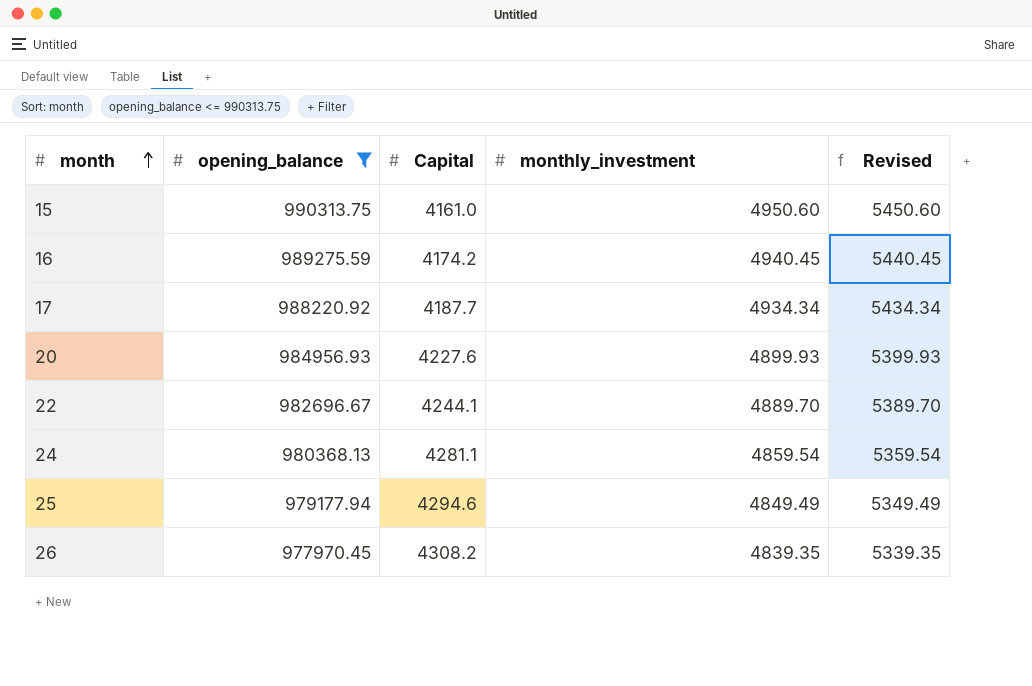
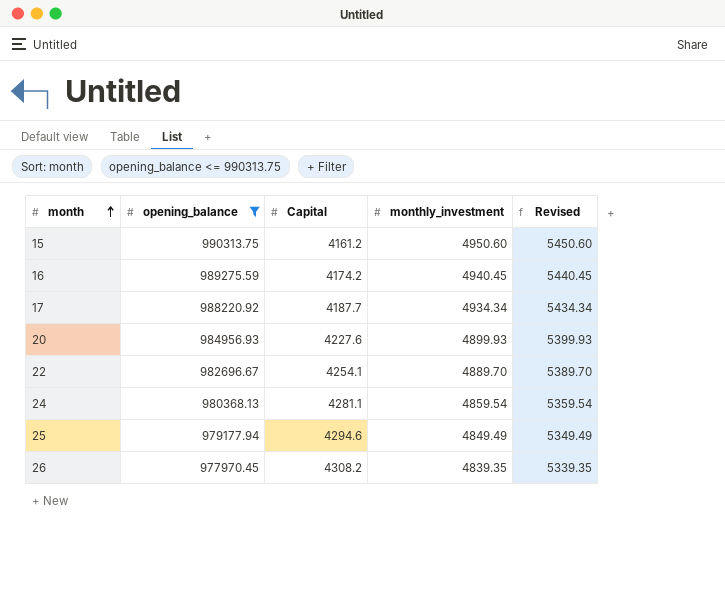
15 | Capital: 4161.0 -> 4161.2
22 | Capital: 4244.1 -> 4254.1

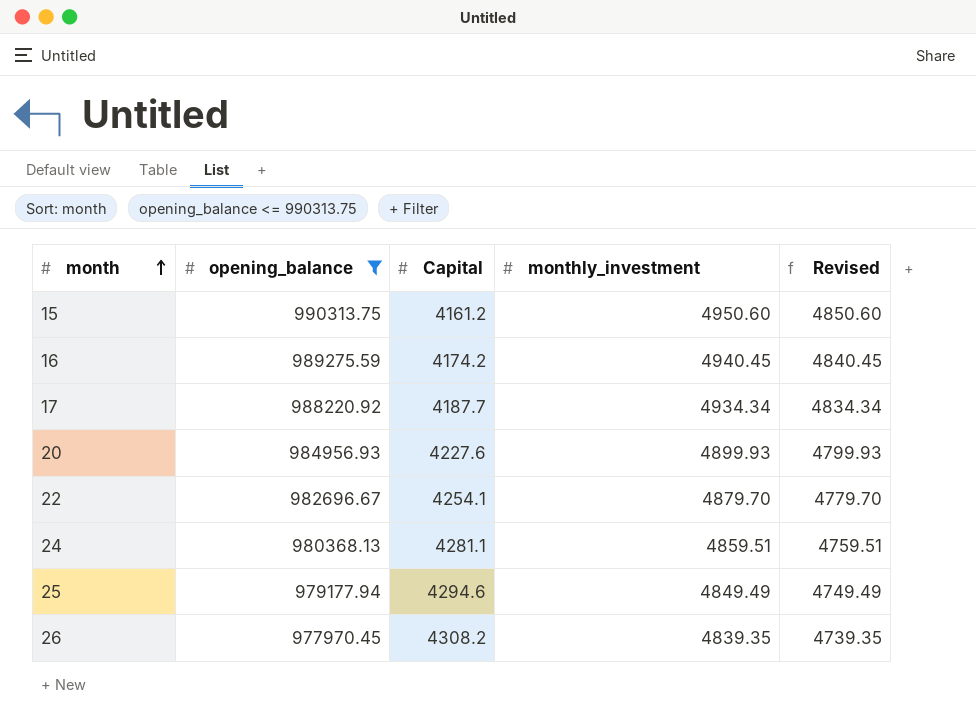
column Revised | formula: [monthly_investment] + 500 -> [monthly_investment] - 100
22 | monthly_investment: 4889.70 -> 4879.70
24 | monthly_investment: 4859.54 -> 4859.51

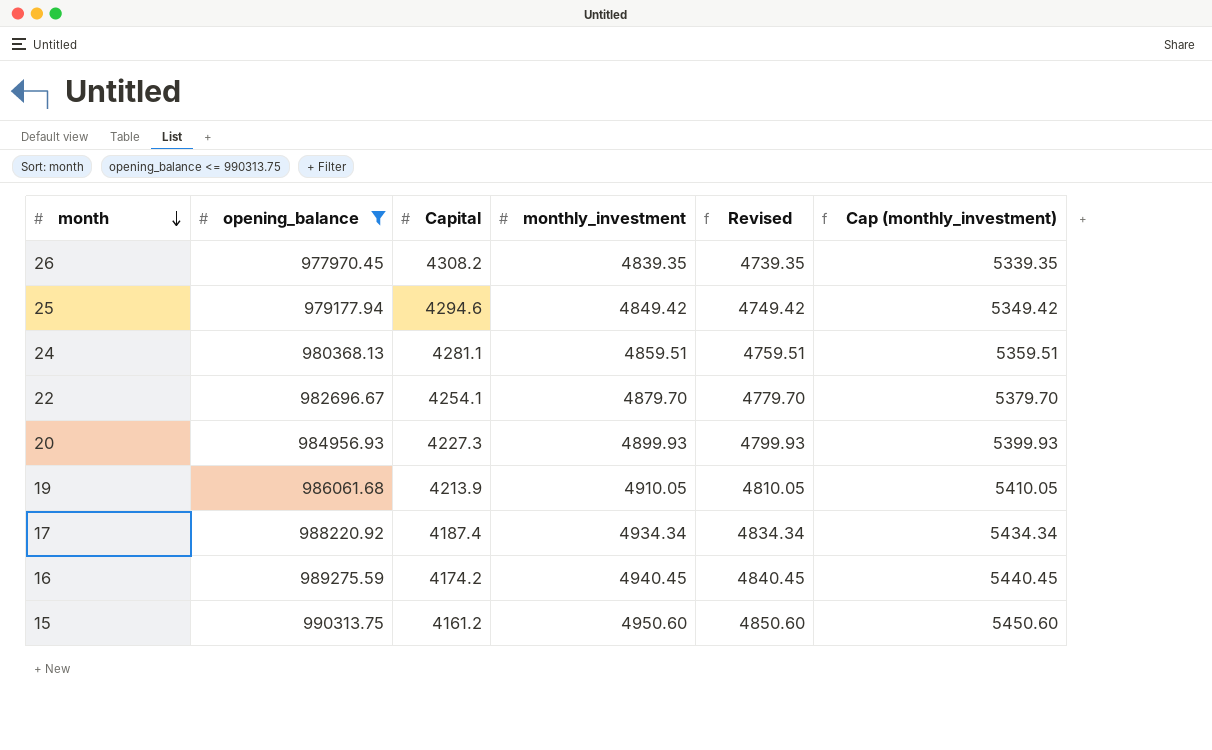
row order: month ascending -> month descending
column Cap (monthly_investment) | formula: none -> [monthly_investment] + 500
25 | monthly_investment: 4849.49 -> 4849.42
25 | Revised: 4749.49 -> 4749.42
20 | Capital: 4227.6 -> 4227.3
row 19: none -> 986061.68 | 4213.9 | 4910.05 | 4810.05 | 5410.05
17 | Capital: 4187.7 -> 4187.4

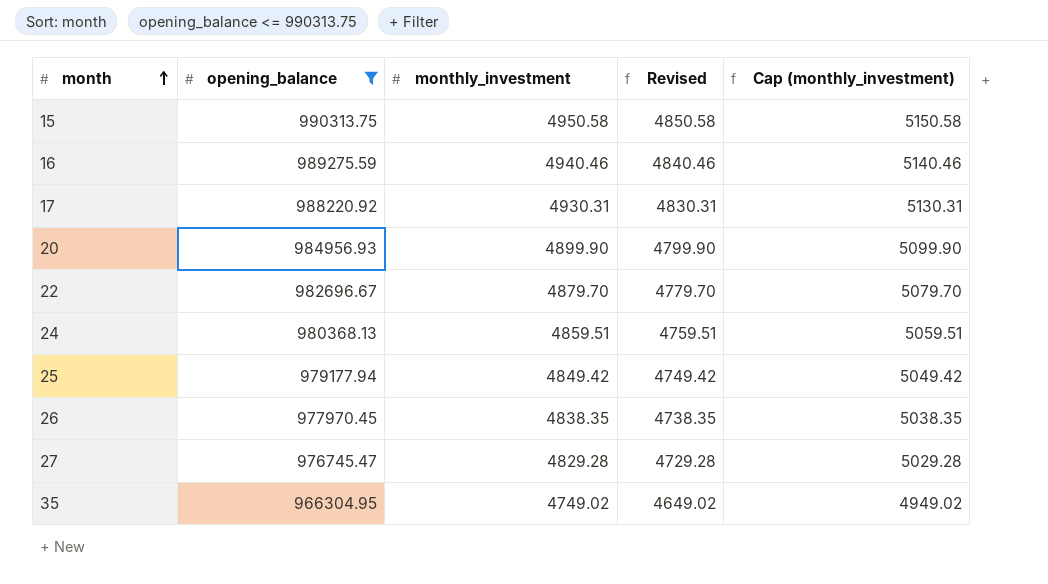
row order: month descending -> month ascending
column Capital | position: 3 -> none
column Cap (monthly_investment) | formula: [monthly_investment] + 500 -> [monthly_investment] + 200
row 19: 986061.68 | 4213.9 | 4910.05 | 4810.05 | 5410.05 -> none
15 | monthly_investment: 4950.60 -> 4950.58
15 | Revised: 4850.60 -> 4850.58
16 | monthly_investment: 4940.45 -> 4940.46
16 | Revised: 4840.45 -> 4840.46
17 | monthly_investment: 4934.34 -> 4930.31
17 | Revised: 4834.34 -> 4830.31
20 | monthly_investment: 4899.93 -> 4899.90
20 | Revised: 4799.93 -> 4799.90
26 | monthly_investment: 4839.35 -> 4838.35
26 | Revised: 4739.35 -> 4738.35
row 27: none -> 976745.47 | 4829.28 | 4729.28 | 5029.28
row 35: none -> 966304.95 | 4749.02 | 4649.02 | 4949.02

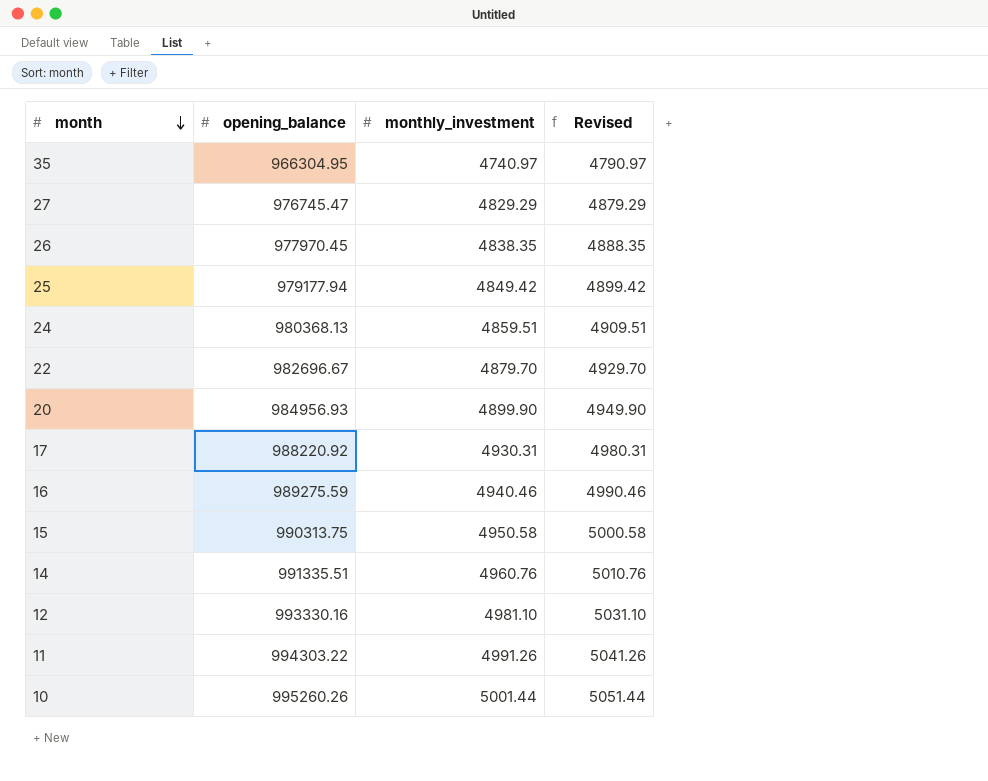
filter: opening_balance <= 990313.75 -> none
row order: month ascending -> month descending
column Cap (monthly_investment) | formula: [monthly_investment] + 200 -> none
column Revised | formula: [monthly_investment] - 100 -> [monthly_investment] + 50
35 | monthly_investment: 4749.02 -> 4740.97
27 | monthly_investment: 4829.28 -> 4829.29

